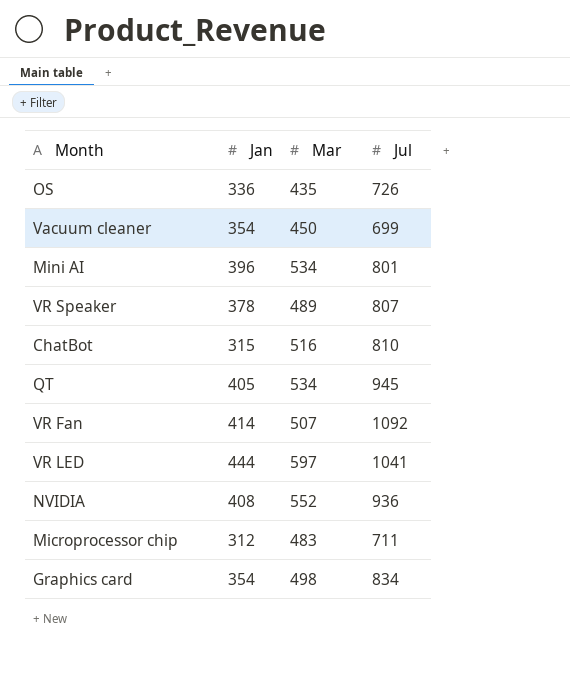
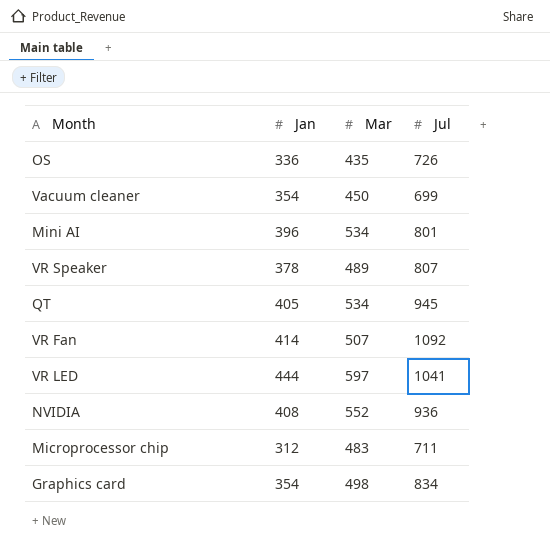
row ChatBot: 315 | 516 | 810 -> none

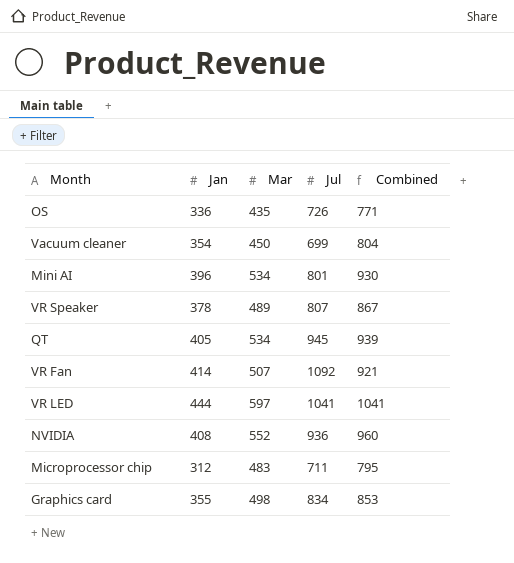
column Combined | formula: none -> [Jan] + [Mar]
Graphics card | Jan: 354 -> 355

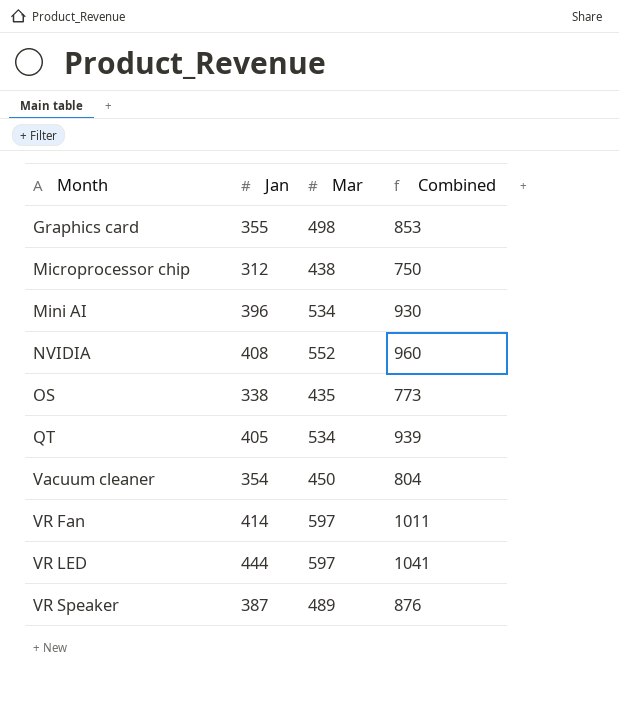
row order: none -> Month ascending
column Jul | position: 4 -> none
Microprocessor chip | Mar: 483 -> 438
Microprocessor chip | Combined: 795 -> 750
OS | Jan: 336 -> 338
OS | Combined: 771 -> 773
VR Fan | Mar: 507 -> 597
VR Fan | Combined: 921 -> 1011
VR Speaker | Jan: 378 -> 387
VR Speaker | Combined: 867 -> 876

